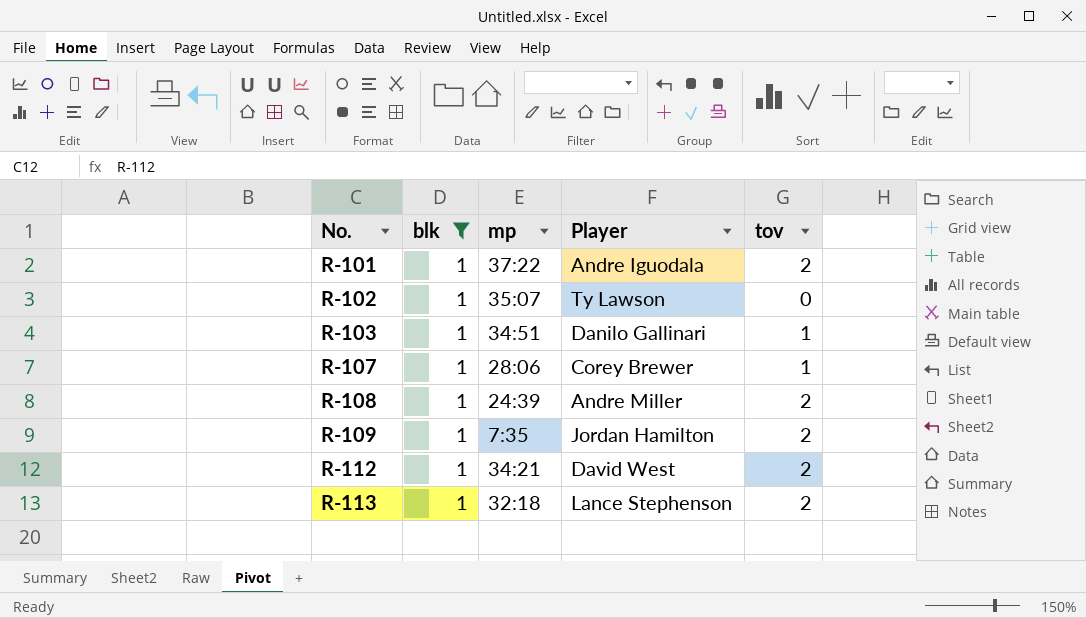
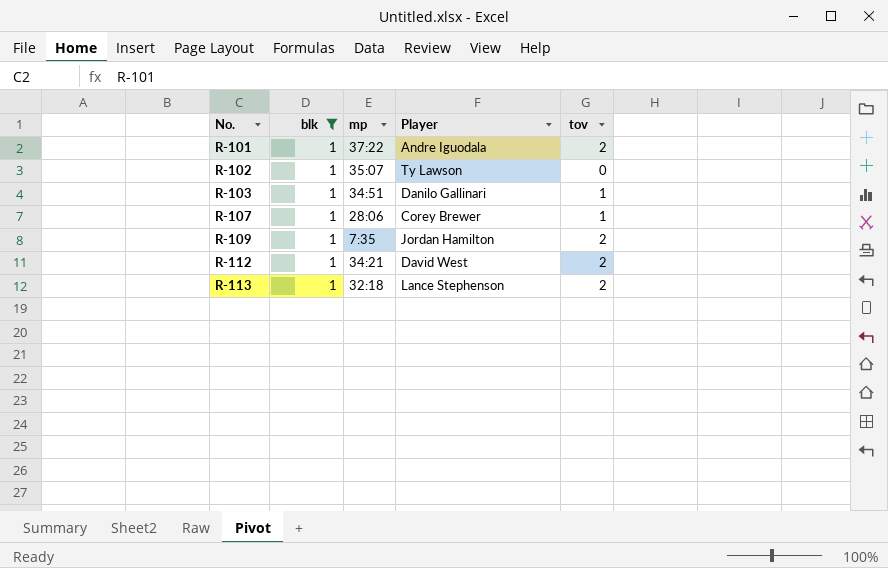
row R-108: 1 | 24:39 | Andre Miller | 2 -> none

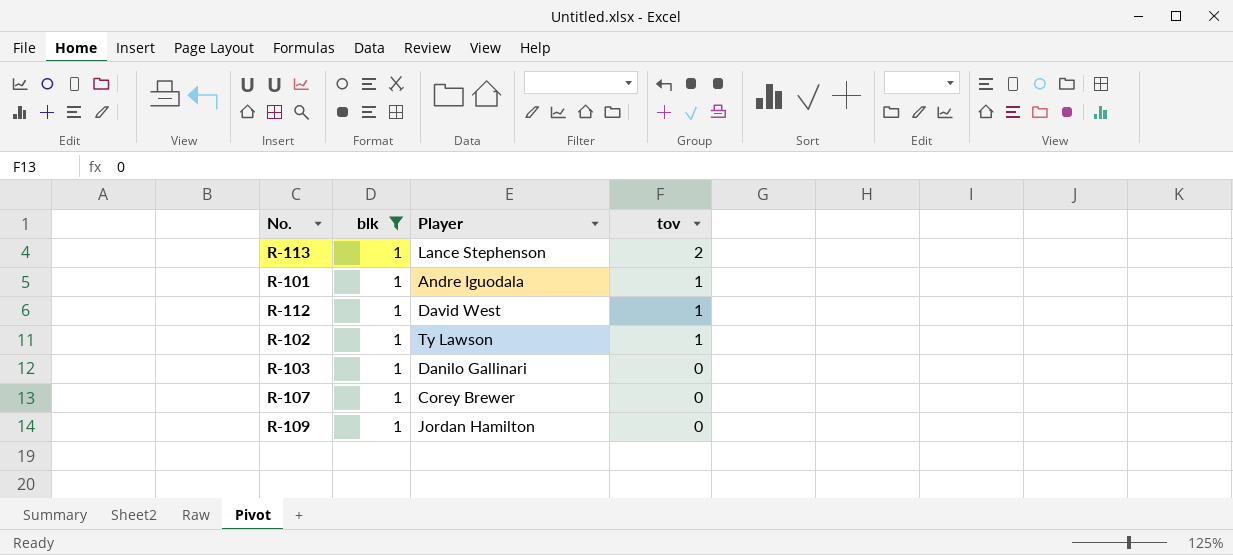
row order: No. ascending -> tov descending
column mp | position: 3 -> none
R-101 | tov: 2 -> 1
R-112 | tov: 2 -> 1
R-102 | tov: 0 -> 1
R-103 | tov: 1 -> 0
R-107 | tov: 1 -> 0
R-109 | tov: 2 -> 0

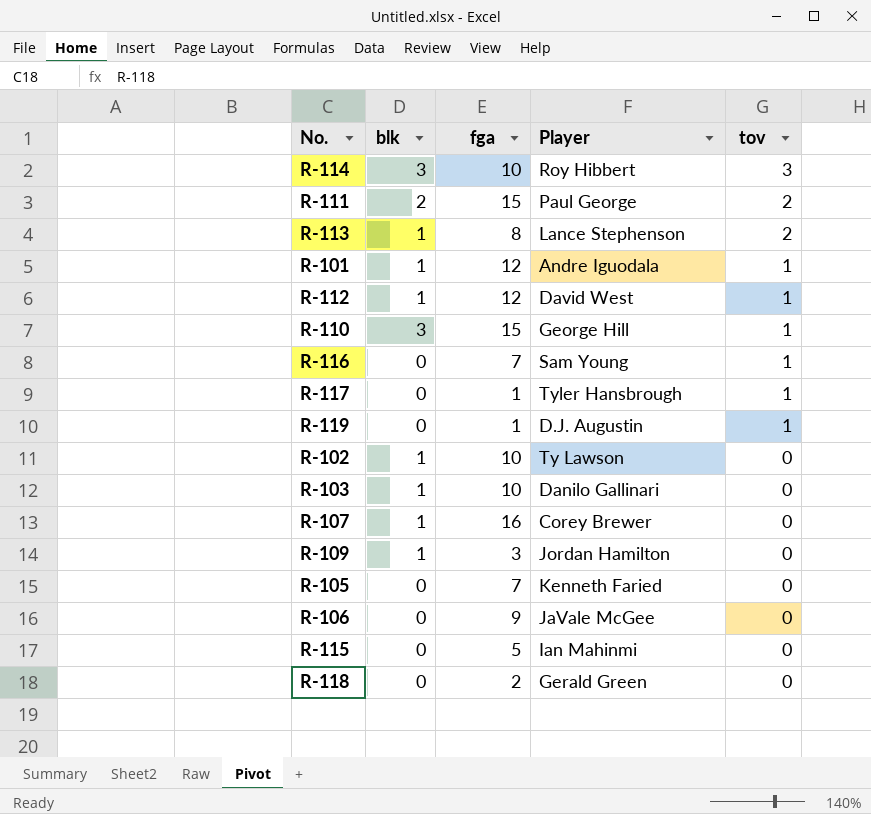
filter: blk = 1 -> none
column fga | position: none -> 3
R-102 | tov: 1 -> 0

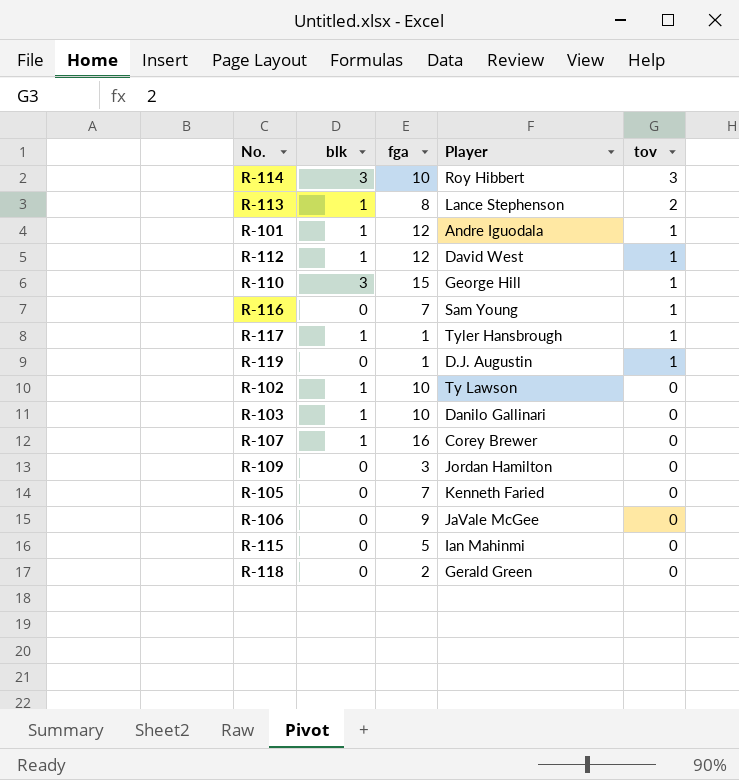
row R-111: 2 | 15 | Paul George | 2 -> none
R-117 | blk: 0 -> 1
R-109 | blk: 1 -> 0

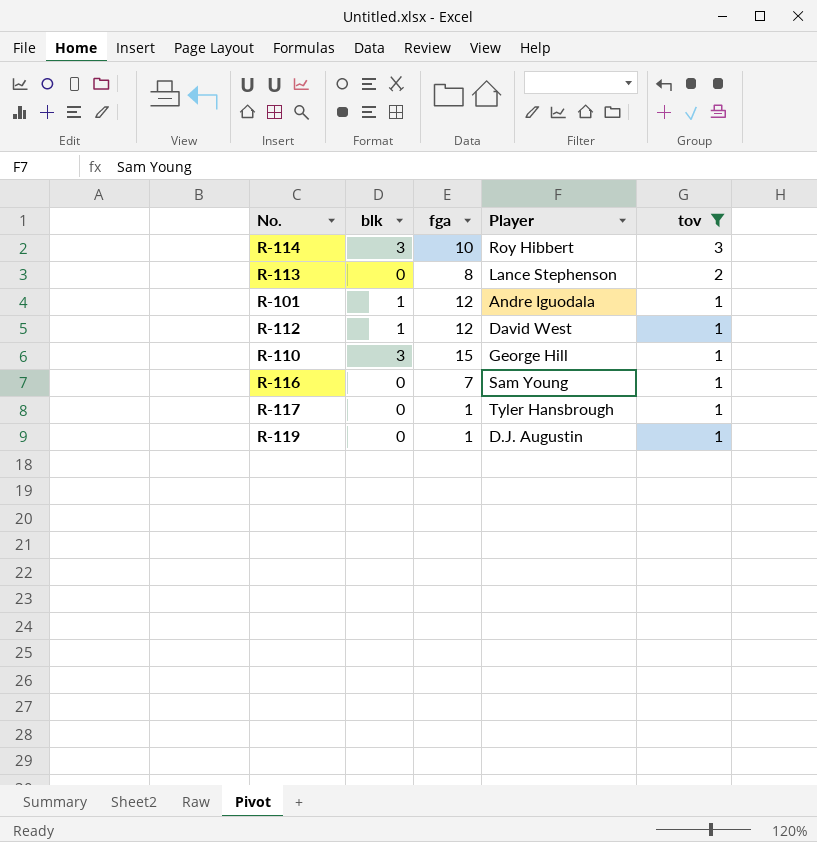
filter: none -> tov != 0
R-113 | blk: 1 -> 0
R-117 | blk: 1 -> 0

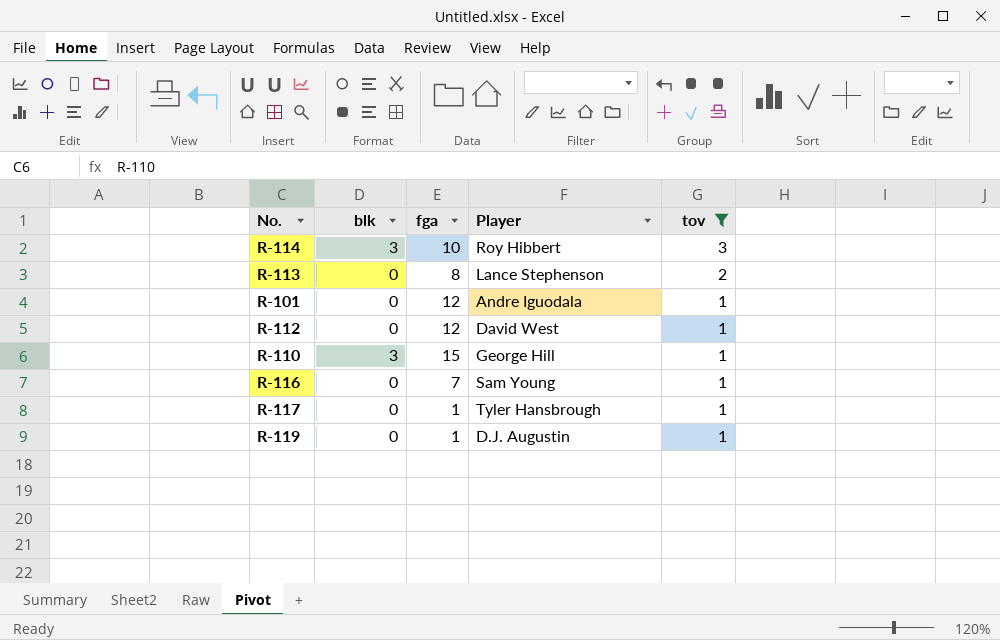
R-101 | blk: 1 -> 0
R-112 | blk: 1 -> 0

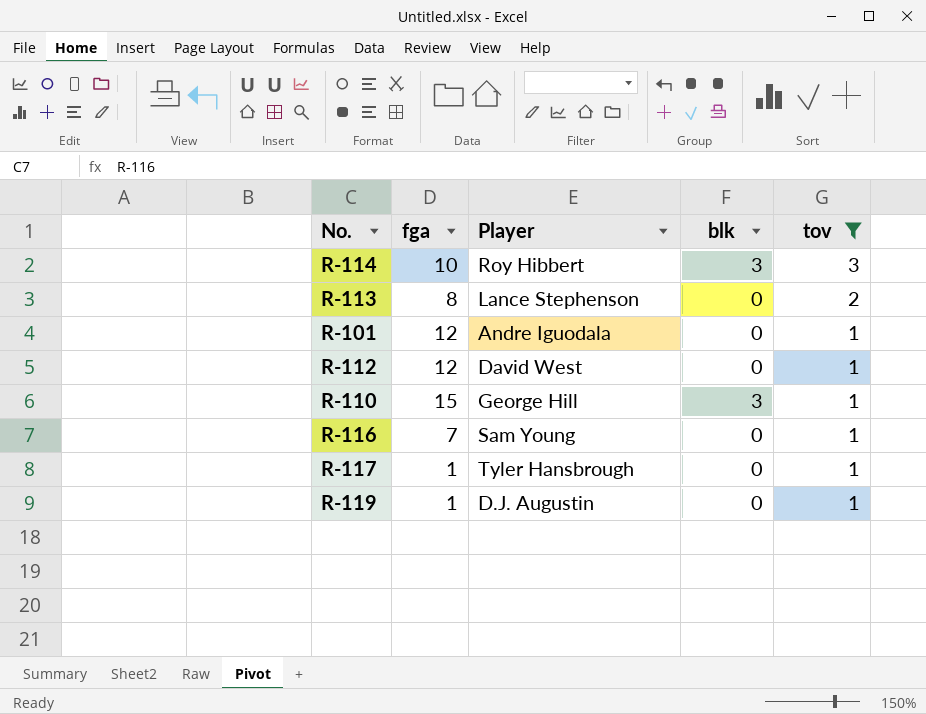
column blk | position: 2 -> 4

